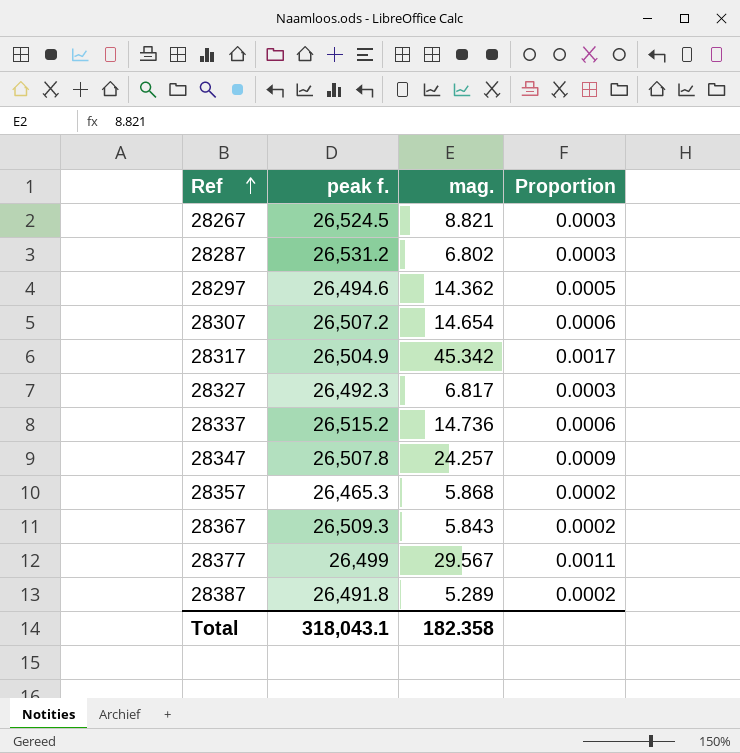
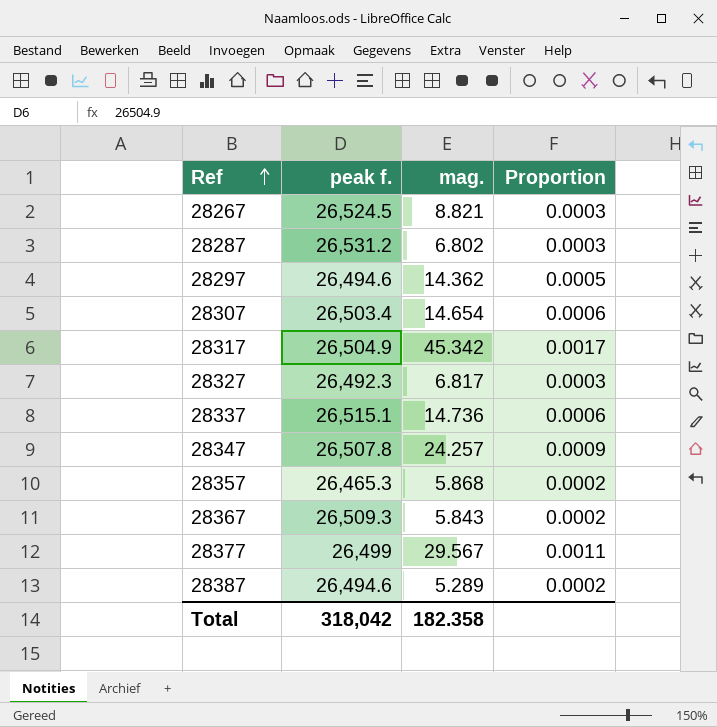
28307 | peak f.: 26,507.2 -> 26,503.4
28337 | peak f.: 26,515.2 -> 26,515.1
28387 | peak f.: 26,491.8 -> 26,494.6
Total | peak f.: 318,043.1 -> 318,042

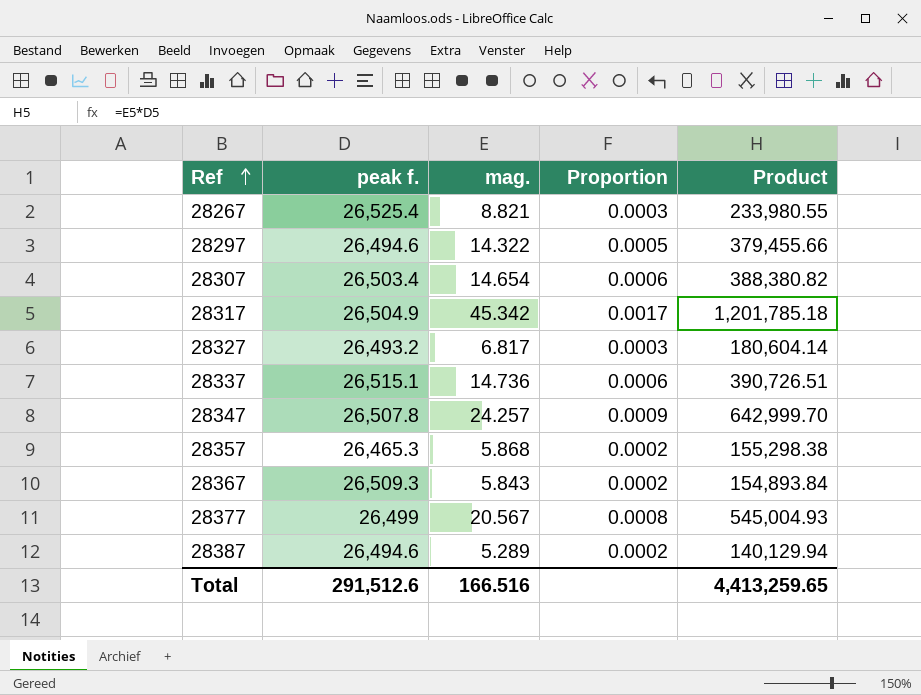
column Product | formula: none -> [peak f.] * [mag.]
row 28287: 26,531.2 | 6.802 | 0.0003 -> none
28267 | peak f.: 26,524.5 -> 26,525.4
28297 | mag.: 14.362 -> 14.322
28327 | peak f.: 26,492.3 -> 26,493.2
28377 | mag.: 29.567 -> 20.567
28377 | Proportion: 0.0011 -> 0.0008
Total | peak f.: 318,042 -> 291,512.6
Total | mag.: 182.358 -> 166.516

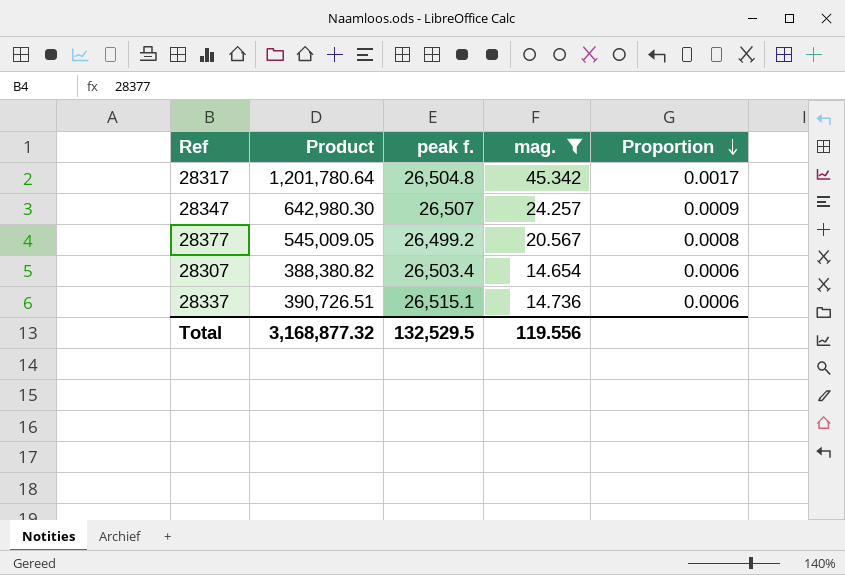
filter: none -> mag. >= 14.654
row order: Ref ascending -> Proportion descending
column Product | position: 5 -> 2
28317 | Product: 1,201,785.18 -> 1,201,780.64
28317 | peak f.: 26,504.9 -> 26,504.8
28347 | Product: 642,999.70 -> 642,980.30
28347 | peak f.: 26,507.8 -> 26,507
28377 | Product: 545,004.93 -> 545,009.05
28377 | peak f.: 26,499 -> 26,499.2
Total | Product: 4,413,259.65 -> 3,168,877.32
Total | peak f.: 291,512.6 -> 132,529.5
Total | mag.: 166.516 -> 119.556

